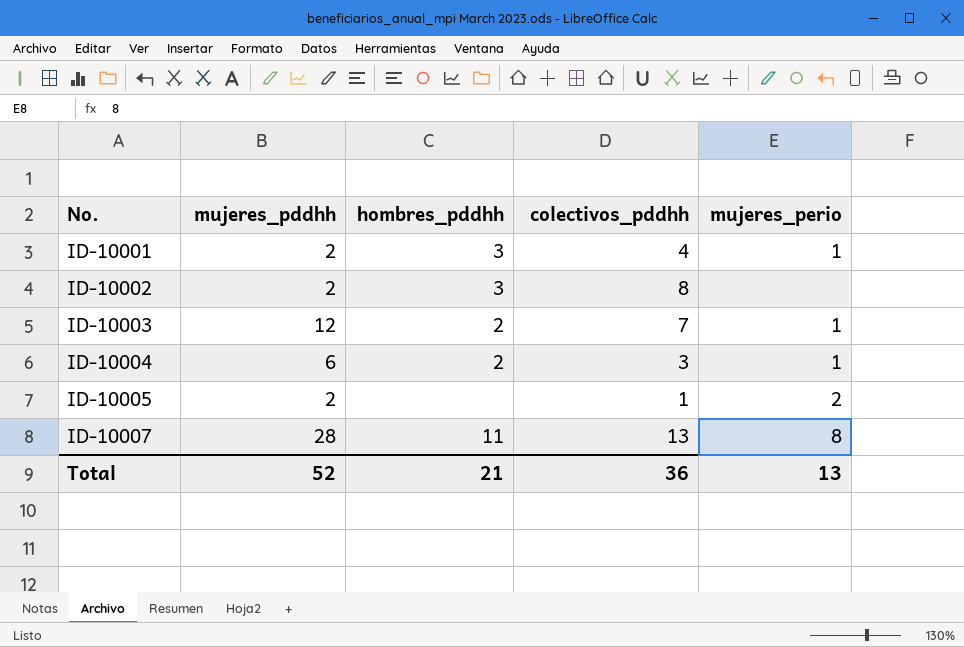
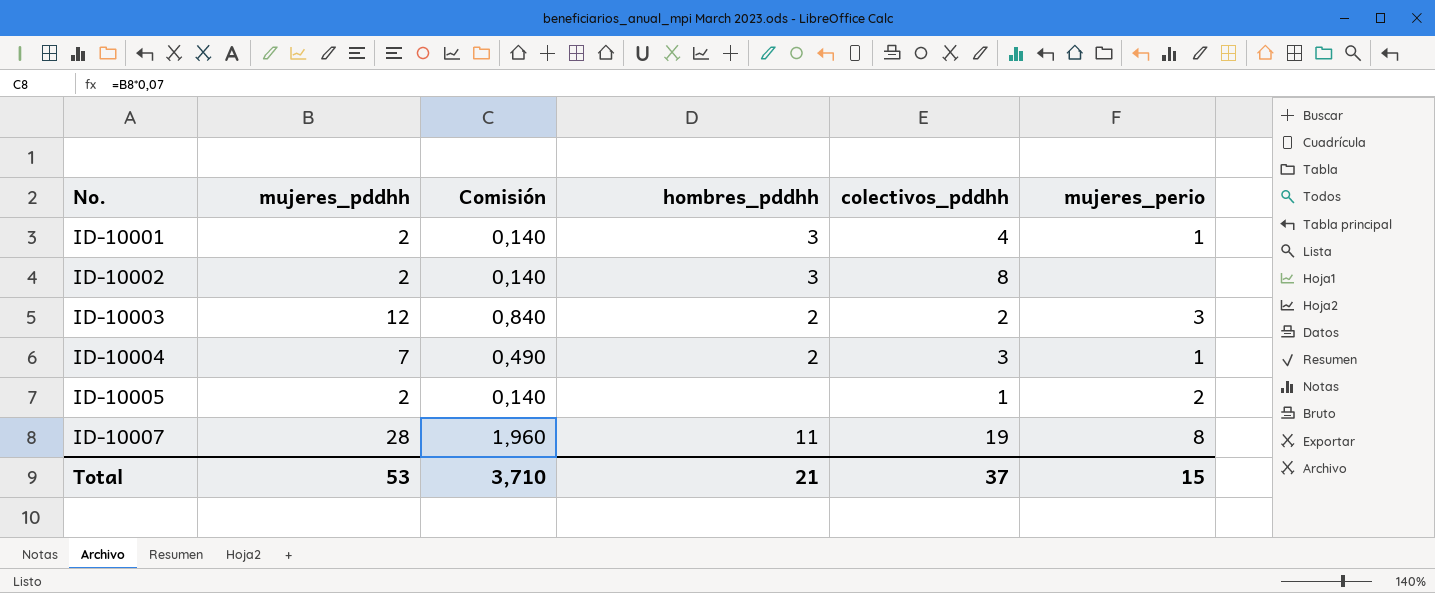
column Comisión | formula: none -> [mujeres_pddhh] * 0,07
ID-10003 | colectivos_pddhh: 7 -> 2
ID-10003 | mujeres_perio: 1 -> 3
ID-10004 | mujeres_pddhh: 6 -> 7
ID-10007 | colectivos_pddhh: 13 -> 19
Total | mujeres_pddhh: 52 -> 53
Total | colectivos_pddhh: 36 -> 37
Total | mujeres_perio: 13 -> 15

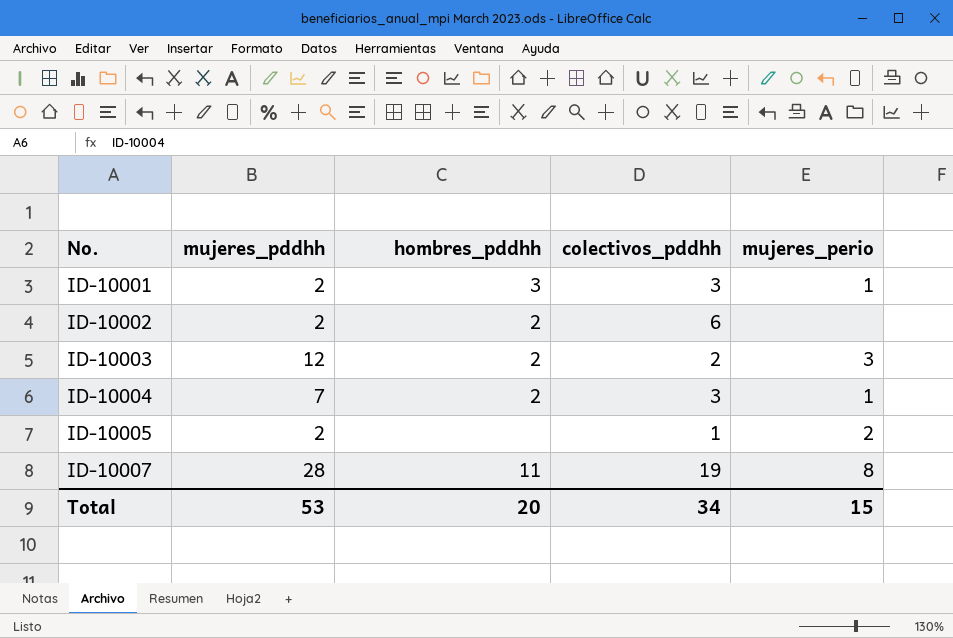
column Comisión | formula: [mujeres_pddhh] * 0,07 -> none
ID-10001 | colectivos_pddhh: 4 -> 3
ID-10002 | hombres_pddhh: 3 -> 2
ID-10002 | colectivos_pddhh: 8 -> 6
Total | hombres_pddhh: 21 -> 20
Total | colectivos_pddhh: 37 -> 34

